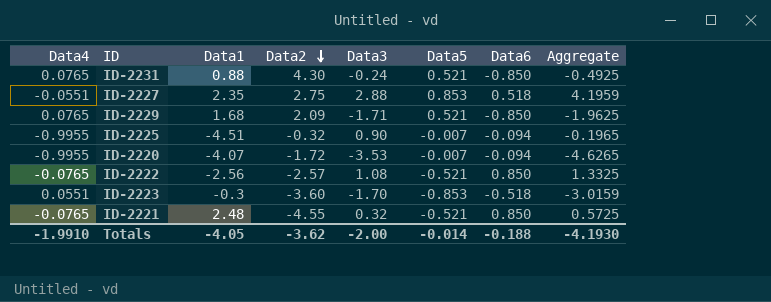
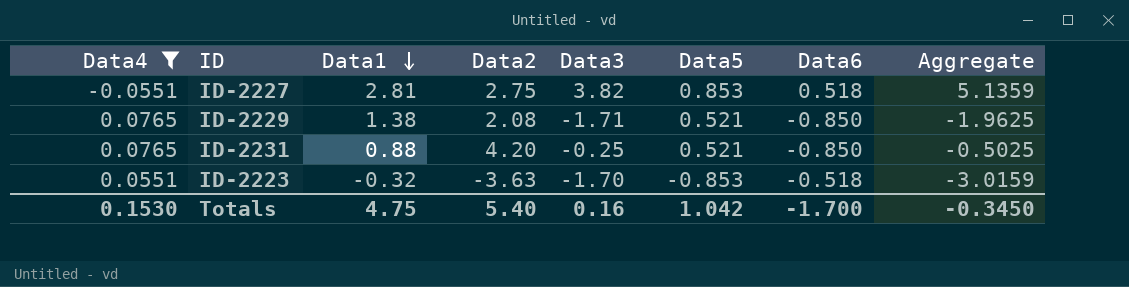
filter: none -> Data4 >= -0.0551
row order: Data2 descending -> Data1 descending
ID-2227 | Data1: 2.35 -> 2.81
ID-2227 | Data3: 2.88 -> 3.82
ID-2227 | Aggregate: 4.1959 -> 5.1359
ID-2229 | Data1: 1.68 -> 1.38
ID-2229 | Data2: 2.09 -> 2.08
ID-2231 | Data2: 4.30 -> 4.20
ID-2231 | Data3: -0.24 -> -0.25
ID-2231 | Aggregate: -0.4925 -> -0.5025
ID-2223 | Data1: -0.3 -> -0.32
ID-2223 | Data2: -3.60 -> -3.63
Totals | Data4: -1.9910 -> 0.1530
Totals | Data1: -4.05 -> 4.75
Totals | Data2: -3.62 -> 5.40
Totals | Data3: -2.00 -> 0.16
Totals | Data5: -0.014 -> 1.042
Totals | Data6: -0.188 -> -1.700
Totals | Aggregate: -4.1930 -> -0.3450

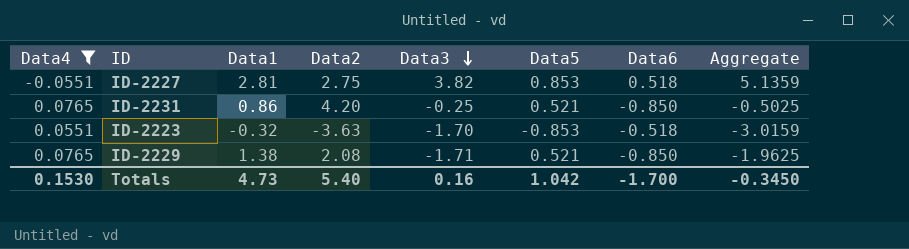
row order: Data1 descending -> Data3 descending
ID-2231 | Data1: 0.88 -> 0.86
Totals | Data1: 4.75 -> 4.73

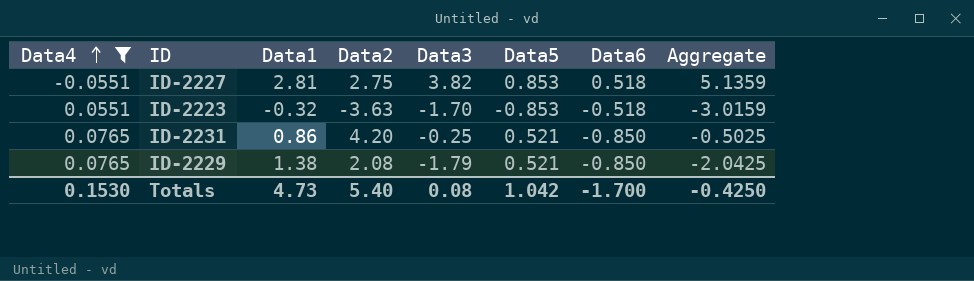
row order: Data3 descending -> Data4 ascending
ID-2229 | Data3: -1.71 -> -1.79
ID-2229 | Aggregate: -1.9625 -> -2.0425
Totals | Data3: 0.16 -> 0.08
Totals | Aggregate: -0.3450 -> -0.4250

